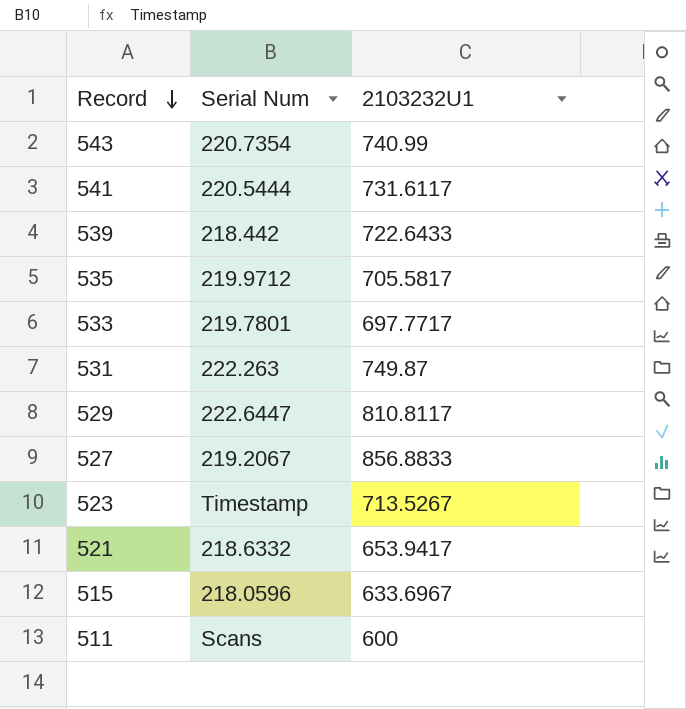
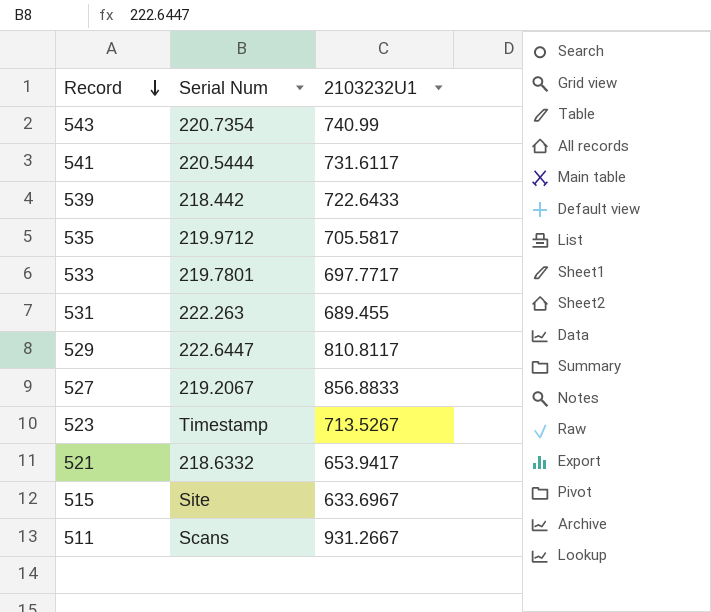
531 | 2103232U1: 749.87 -> 689.455
515 | Serial Num: 218.0596 -> Site
511 | 2103232U1: 600 -> 931.2667

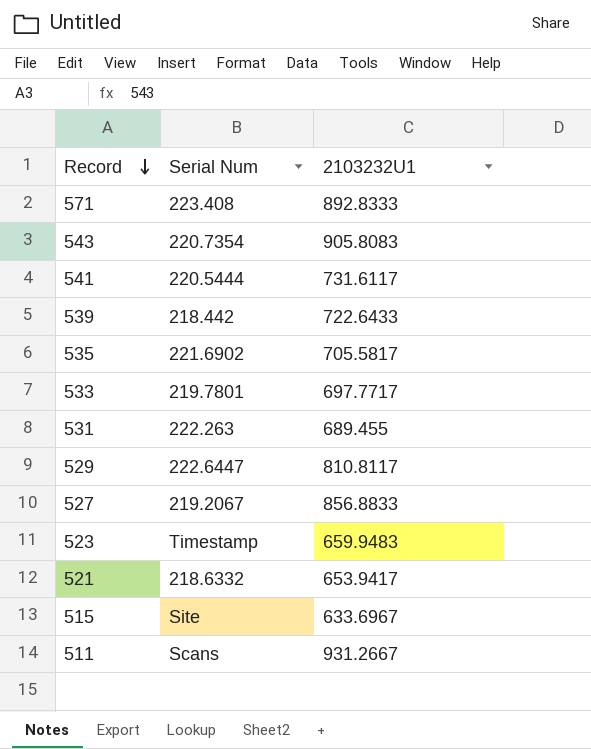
row 571: none -> 223.408 | 892.8333
543 | 2103232U1: 740.99 -> 905.8083
535 | Serial Num: 219.9712 -> 221.6902
523 | 2103232U1: 713.5267 -> 659.9483

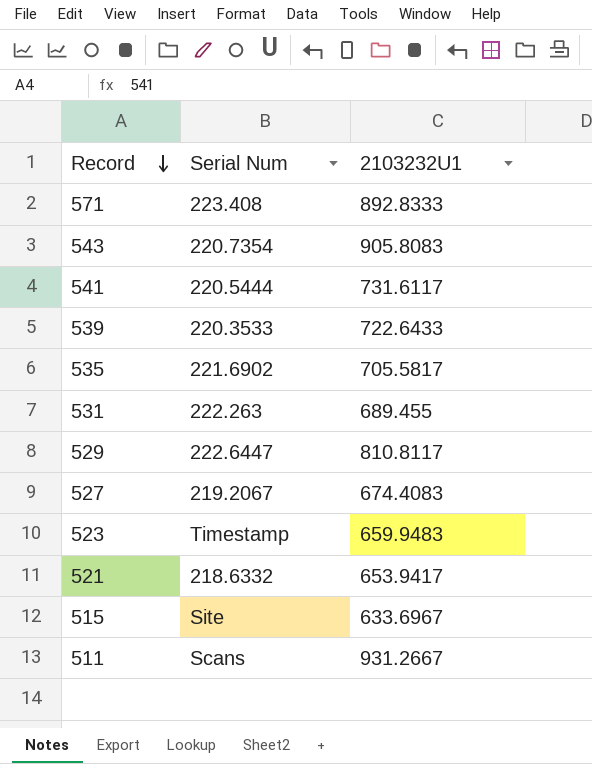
row 533: 219.7801 | 697.7717 -> none
539 | Serial Num: 218.442 -> 220.3533
527 | 2103232U1: 856.8833 -> 674.4083

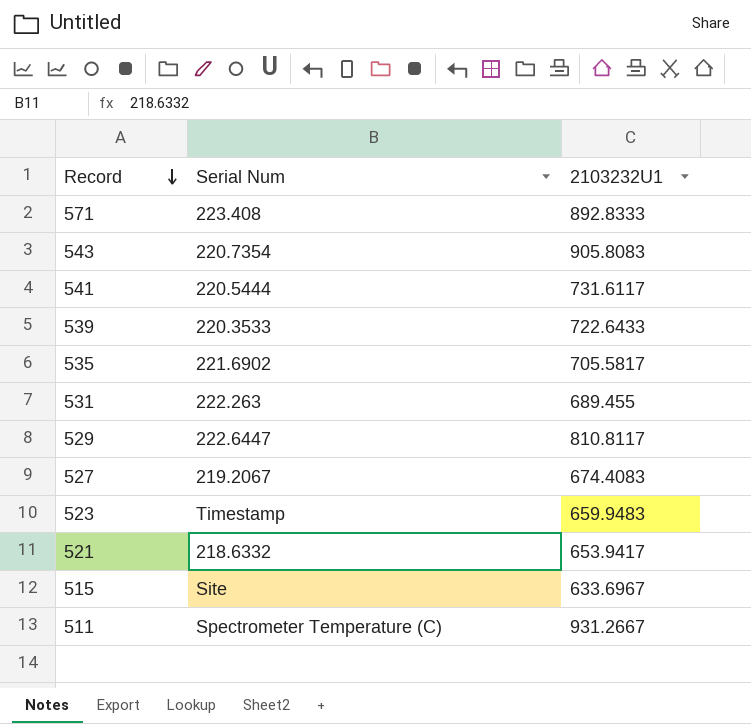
511 | Serial Num: Scans -> Spectrometer Temperature (C)

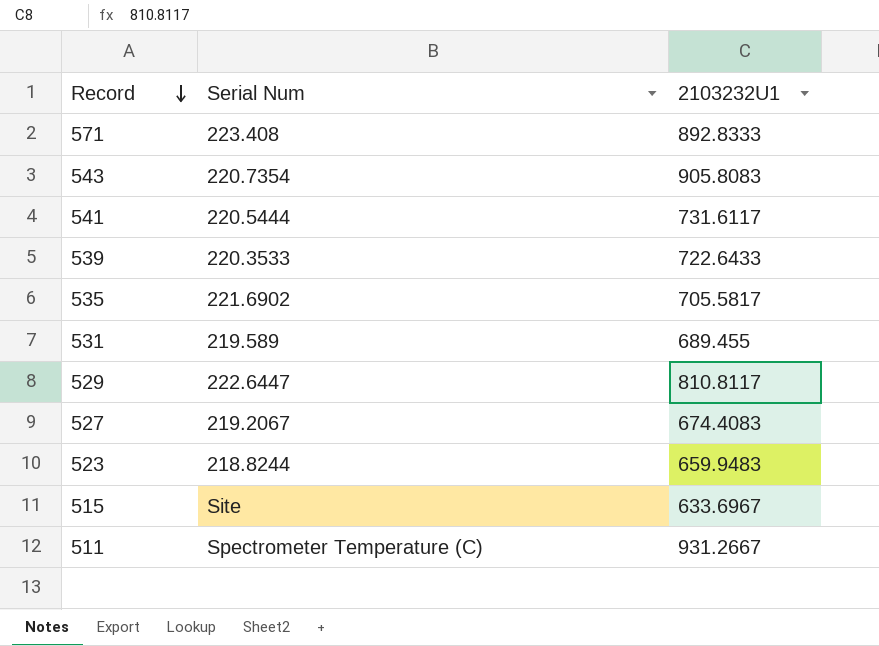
row 521: 218.6332 | 653.9417 -> none
531 | Serial Num: 222.263 -> 219.589
523 | Serial Num: Timestamp -> 218.8244

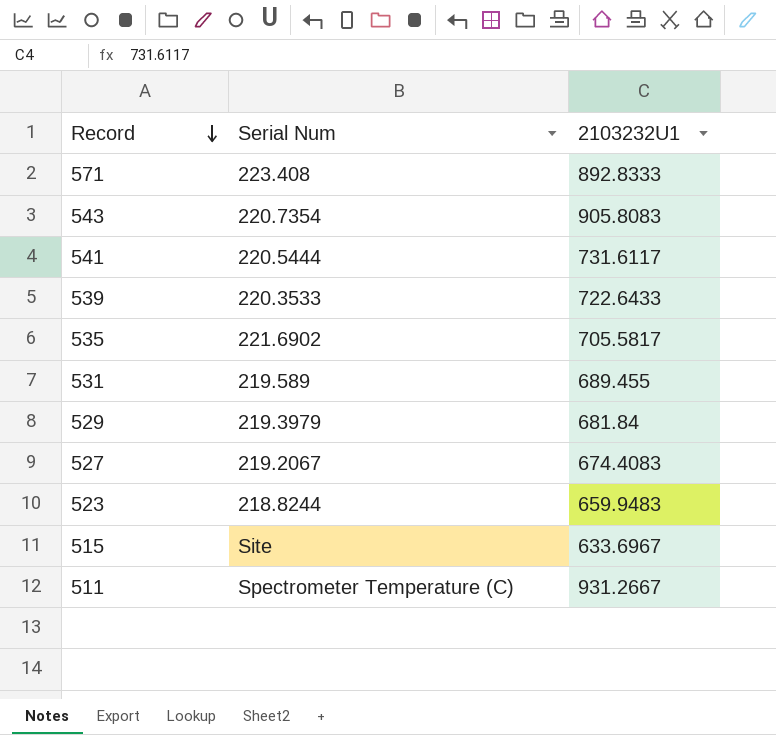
529 | Serial Num: 222.6447 -> 219.3979
529 | 2103232U1: 810.8117 -> 681.84

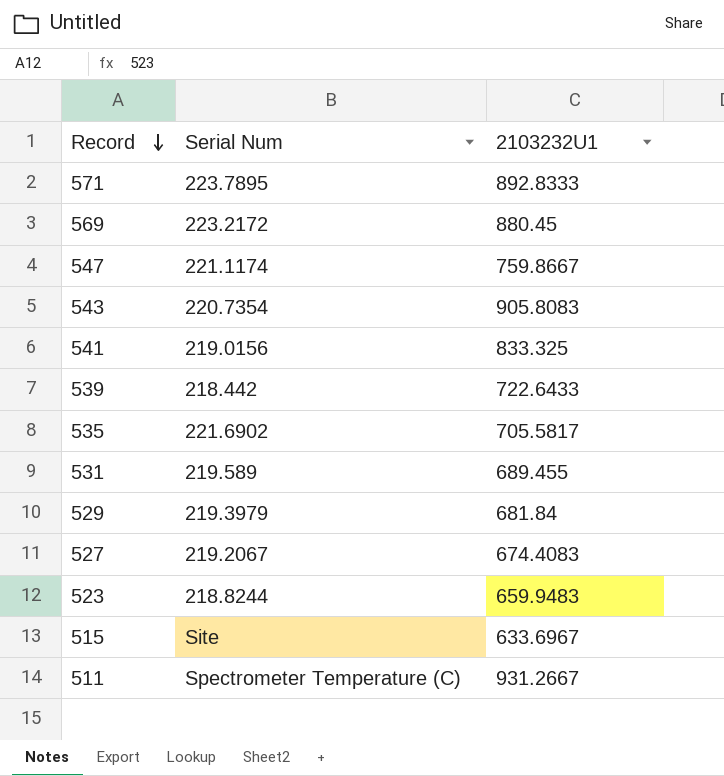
571 | Serial Num: 223.408 -> 223.7895
row 569: none -> 223.2172 | 880.45
row 547: none -> 221.1174 | 759.8667
541 | Serial Num: 220.5444 -> 219.0156
541 | 2103232U1: 731.6117 -> 833.325
539 | Serial Num: 220.3533 -> 218.442

